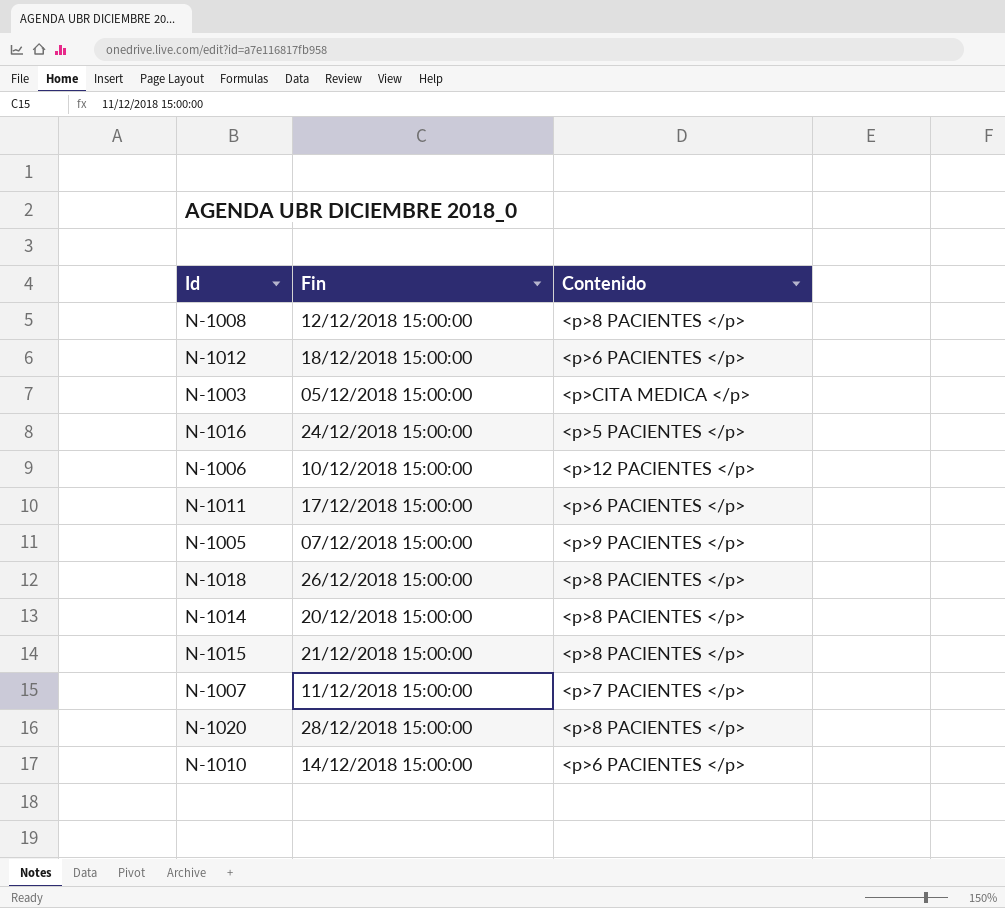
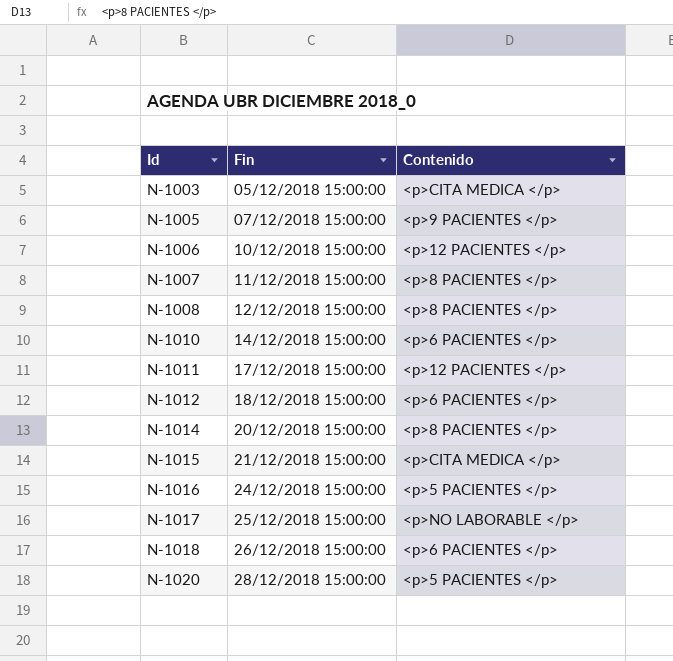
row order: none -> Id ascending
N-1007 | Contenido: <p>7 PACIENTES </p> -> <p>8 PACIENTES </p>
N-1011 | Contenido: <p>6 PACIENTES </p> -> <p>12 PACIENTES </p>
N-1015 | Contenido: <p>8 PACIENTES </p> -> <p>CITA MEDICA </p>
row N-1017: none -> 25/12/2018 15:00:00 | <p>NO LABORABLE </p>
N-1018 | Contenido: <p>8 PACIENTES </p> -> <p>6 PACIENTES </p>
N-1020 | Contenido: <p>8 PACIENTES </p> -> <p>5 PACIENTES </p>

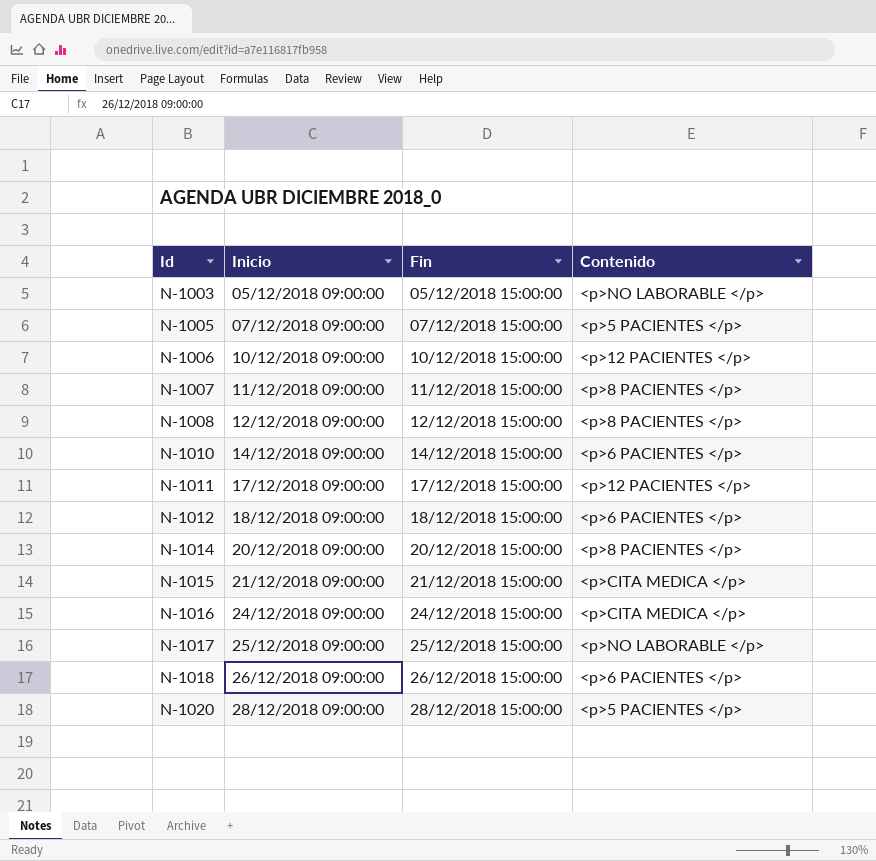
column Inicio | position: none -> 2
N-1003 | Contenido: <p>CITA MEDICA </p> -> <p>NO LABORABLE </p>
N-1005 | Contenido: <p>9 PACIENTES </p> -> <p>5 PACIENTES </p>
N-1016 | Contenido: <p>5 PACIENTES </p> -> <p>CITA MEDICA </p>

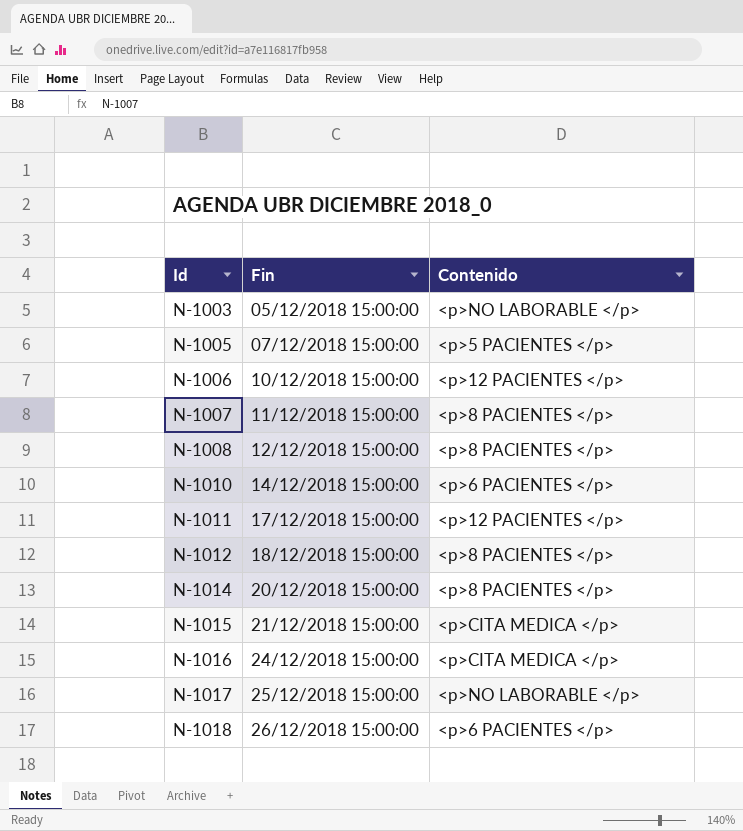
column Inicio | position: 2 -> none
row N-1020: 28/12/2018 09:00:00 | 28/12/2018 15:00:00 | <p>5 PACIENTES </p> -> none
N-1012 | Contenido: <p>6 PACIENTES </p> -> <p>8 PACIENTES </p>

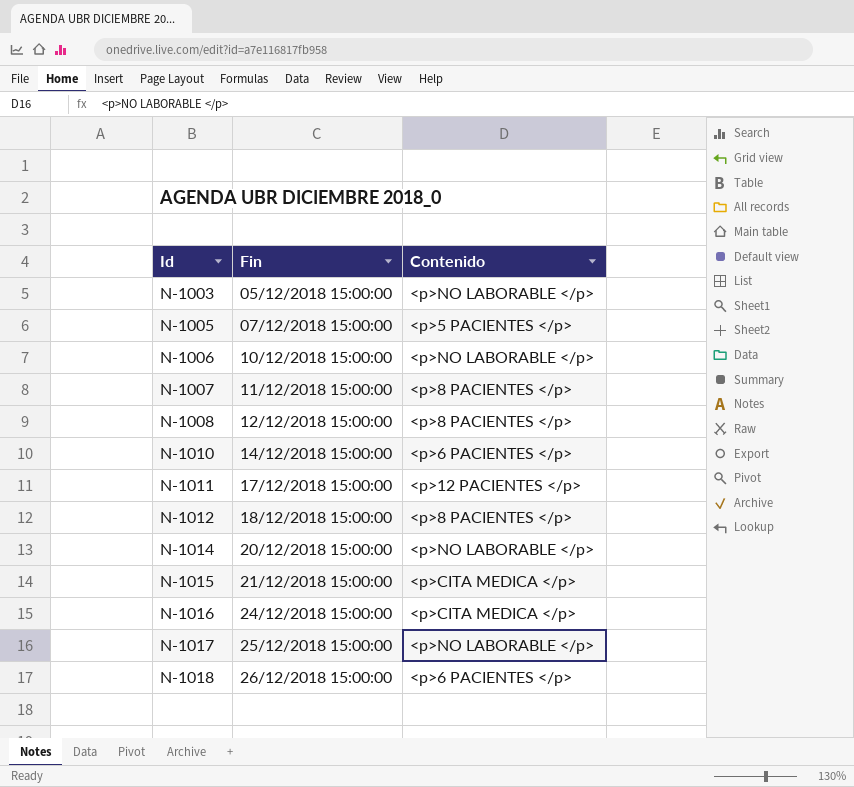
N-1006 | Contenido: <p>12 PACIENTES </p> -> <p>NO LABORABLE </p>
N-1014 | Contenido: <p>8 PACIENTES </p> -> <p>NO LABORABLE </p>

